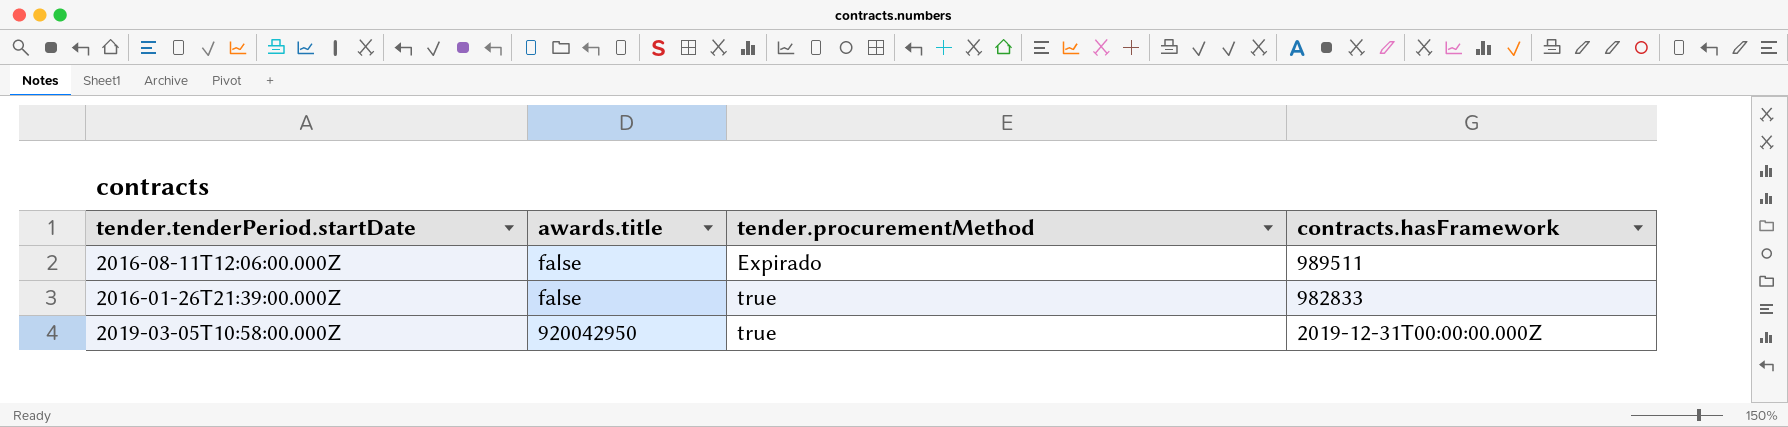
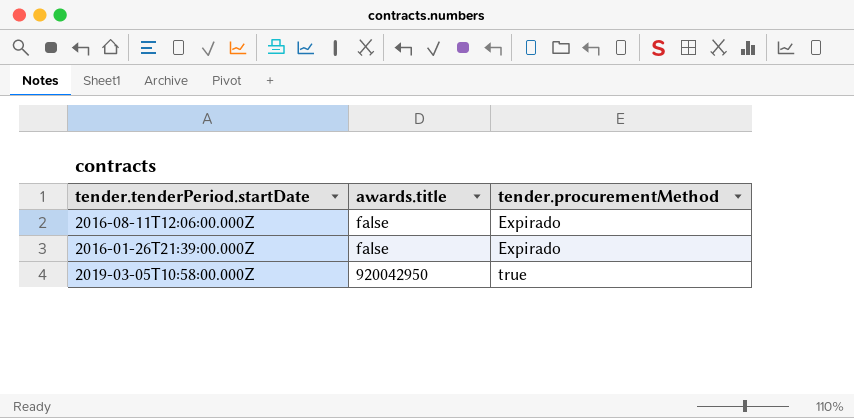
column contracts.hasFramework | position: 4 -> none
2016-01-26T21:39:00.000Z | tender.procurementMethod: true -> Expirado

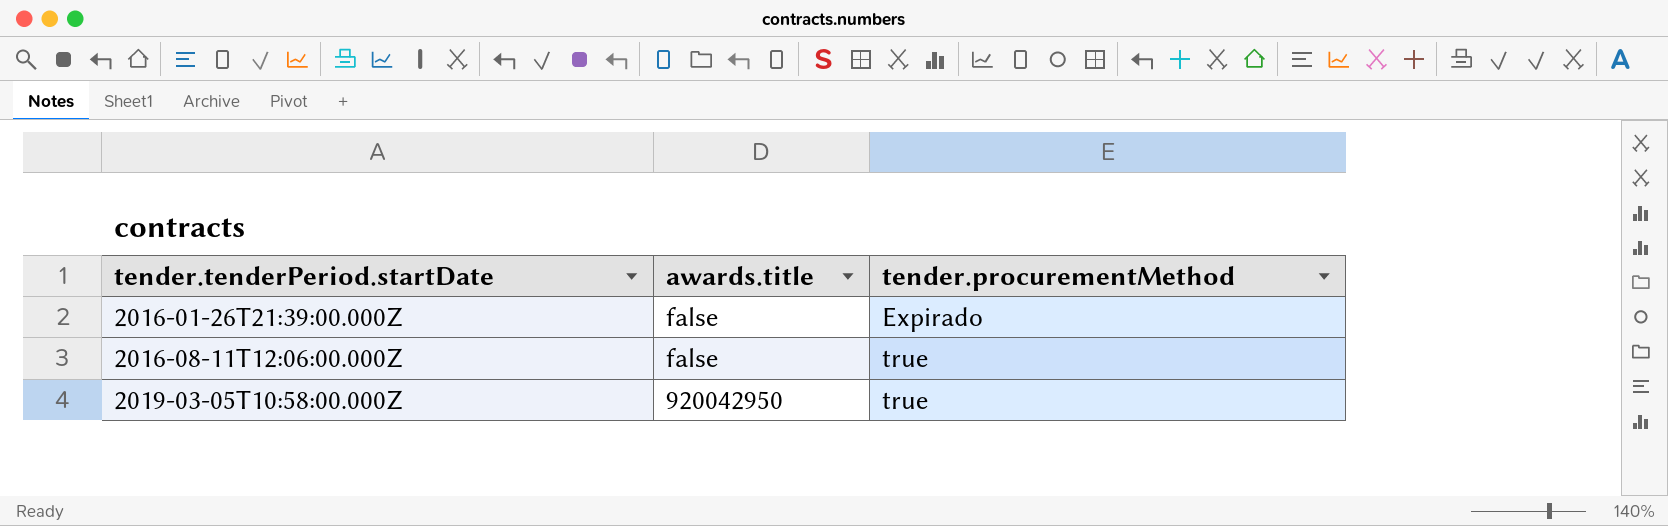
row order: awards.title descending -> tender.tenderPeriod.startDate ascending
2016-08-11T12:06:00.000Z | tender.procurementMethod: Expirado -> true

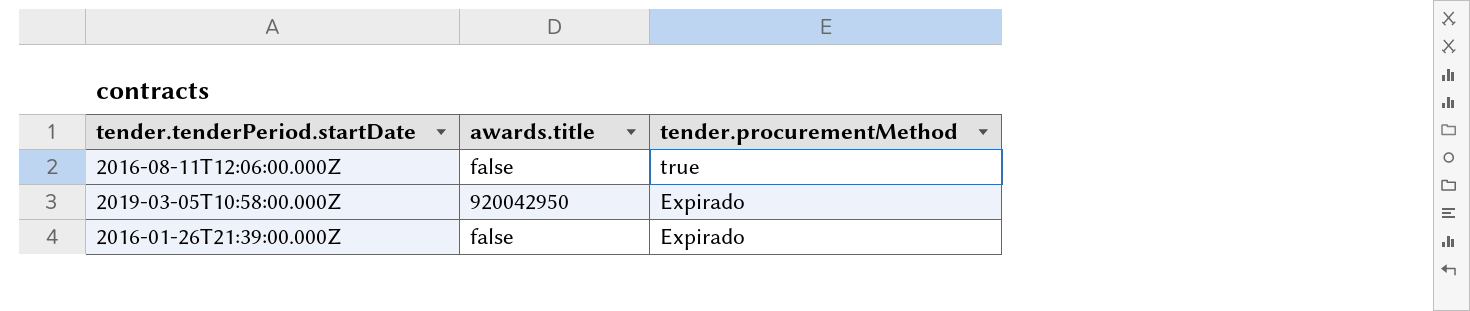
row order: tender.tenderPeriod.startDate ascending -> tender.procurementMethod descending
2019-03-05T10:58:00.000Z | tender.procurementMethod: true -> Expirado

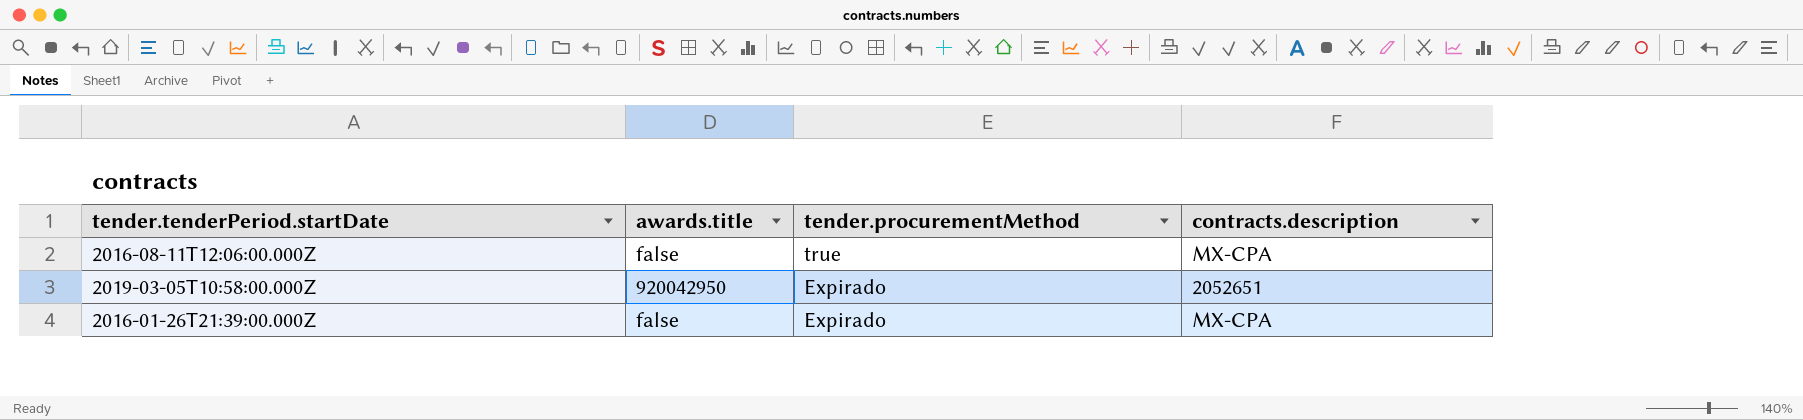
column contracts.description | position: none -> 4

